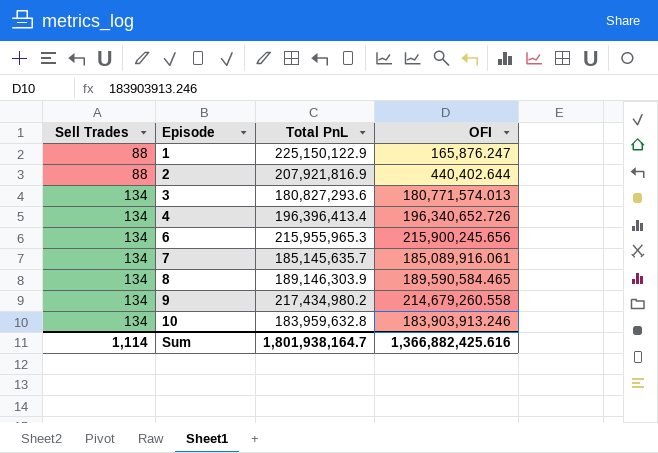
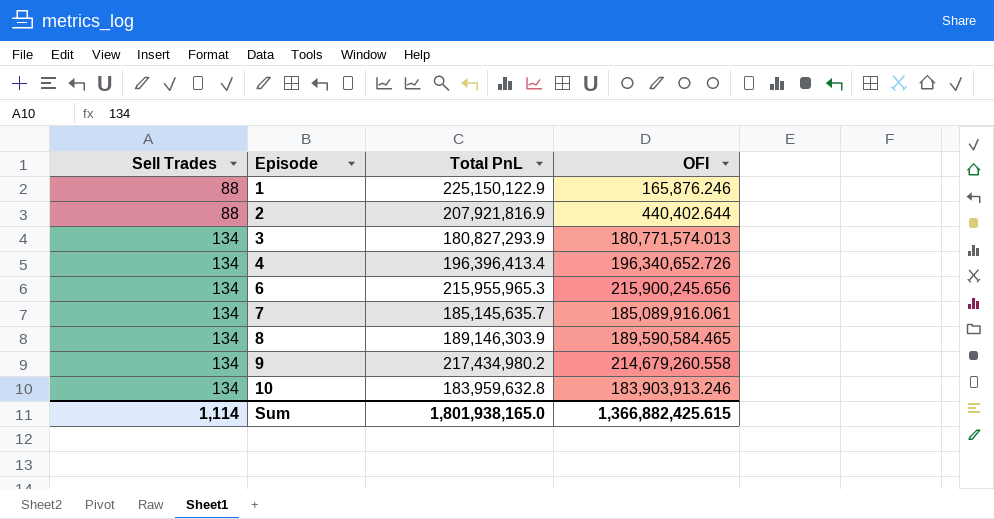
1 | OFI: 165,876.247 -> 165,876.246
3 | Total PnL: 180,827,293.6 -> 180,827,293.9
Sum | Total PnL: 1,801,938,164.7 -> 1,801,938,165.0
Sum | OFI: 1,366,882,425.616 -> 1,366,882,425.615

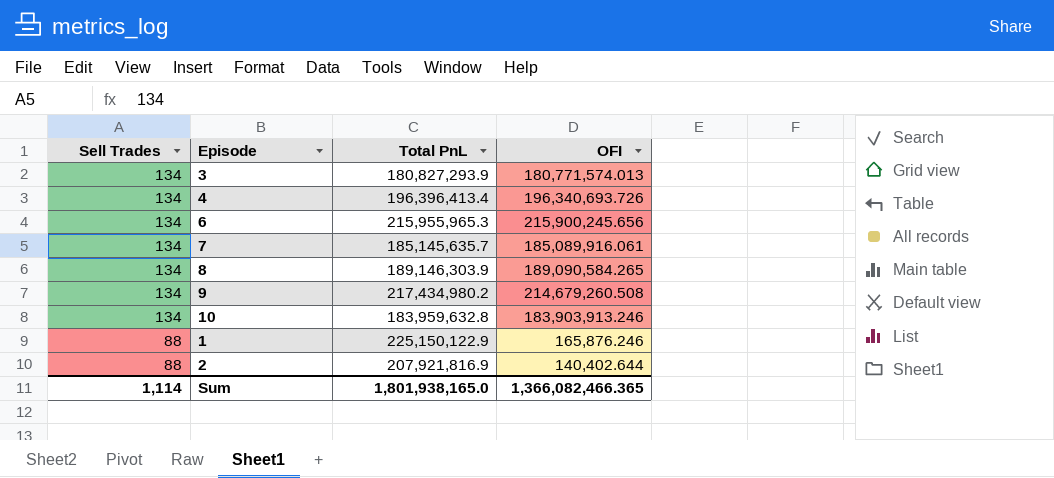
row order: Sell Trades ascending -> Sell Trades descending
4 | OFI: 196,340,652.726 -> 196,340,693.726
8 | OFI: 189,590,584.465 -> 189,090,584.265
9 | OFI: 214,679,260.558 -> 214,679,260.508
2 | OFI: 440,402.644 -> 140,402.644
Sum | OFI: 1,366,882,425.615 -> 1,366,082,466.365

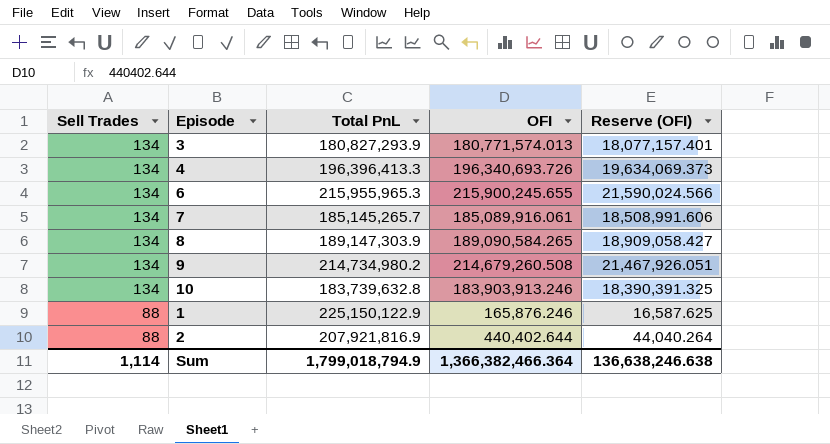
column Reserve (OFI) | formula: none -> [OFI] * 0.1
4 | Total PnL: 196,396,413.4 -> 196,396,413.3
6 | OFI: 215,900,245.656 -> 215,900,245.655
7 | Total PnL: 185,145,635.7 -> 185,145,265.7
8 | Total PnL: 189,146,303.9 -> 189,147,303.9
9 | Total PnL: 217,434,980.2 -> 214,734,980.2
10 | Total PnL: 183,959,632.8 -> 183,739,632.8
2 | OFI: 140,402.644 -> 440,402.644
Sum | Total PnL: 1,801,938,165.0 -> 1,799,018,794.9
Sum | OFI: 1,366,082,466.365 -> 1,366,382,466.364

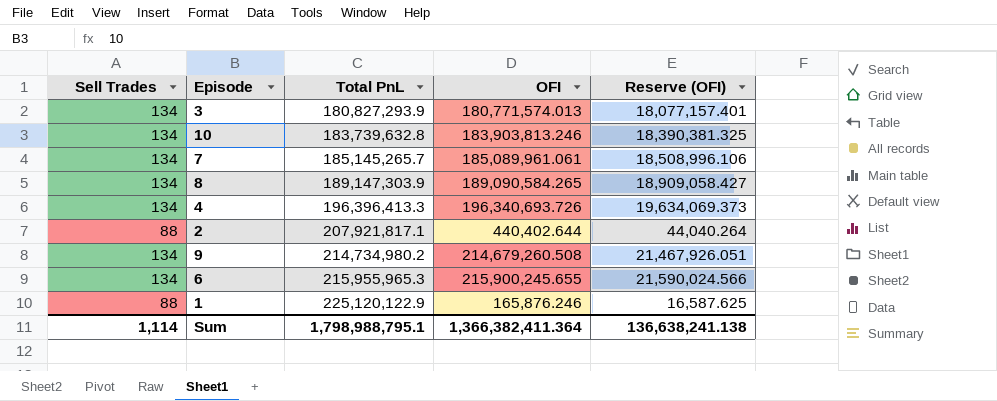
row order: Sell Trades descending -> Total PnL ascending
10 | OFI: 183,903,913.246 -> 183,903,813.246
10 | Reserve (OFI): 18,390,391.325 -> 18,390,381.325
7 | OFI: 185,089,916.061 -> 185,089,961.061
7 | Reserve (OFI): 18,508,991.606 -> 18,508,996.106
2 | Total PnL: 207,921,816.9 -> 207,921,817.1
1 | Total PnL: 225,150,122.9 -> 225,120,122.9
Sum | Total PnL: 1,799,018,794.9 -> 1,798,988,795.1
Sum | OFI: 1,366,382,466.364 -> 1,366,382,411.364
Sum | Reserve (OFI): 136,638,246.638 -> 136,638,241.138

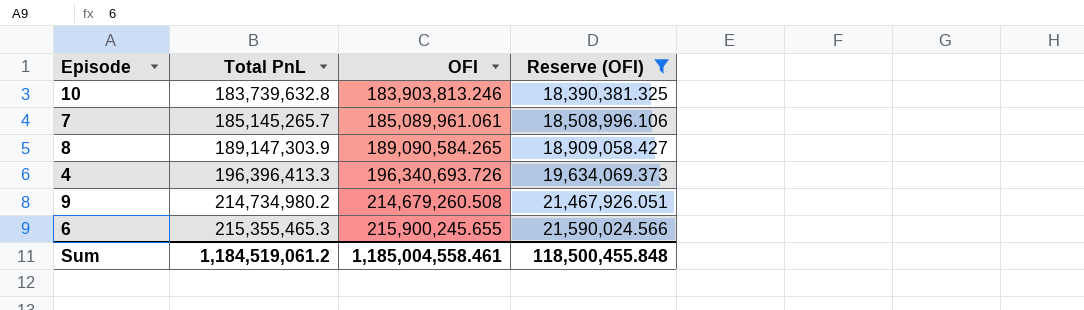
filter: none -> Reserve (OFI) >= 18,390,381.325
column Sell Trades | position: 1 -> none
6 | Total PnL: 215,955,965.3 -> 215,355,465.3
Sum | Total PnL: 1,798,988,795.1 -> 1,184,519,061.2
Sum | OFI: 1,366,382,411.364 -> 1,185,004,558.461
Sum | Reserve (OFI): 136,638,241.138 -> 118,500,455.848

